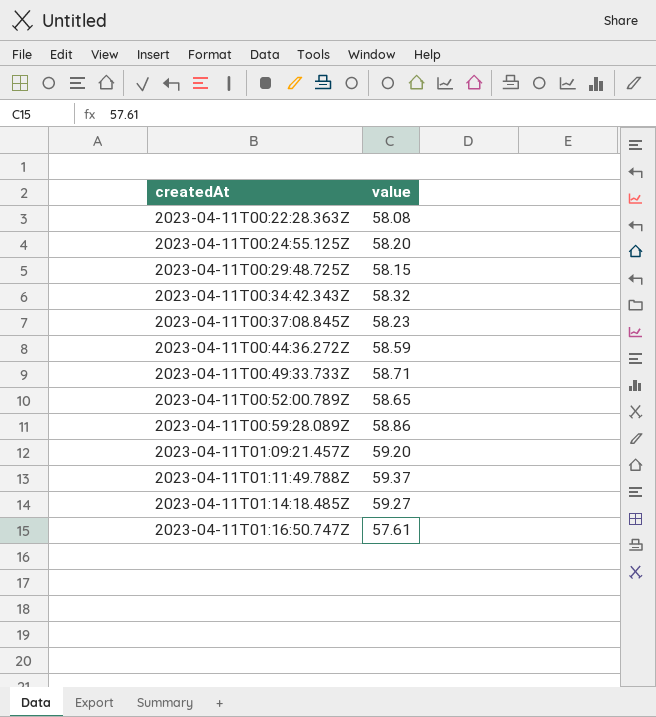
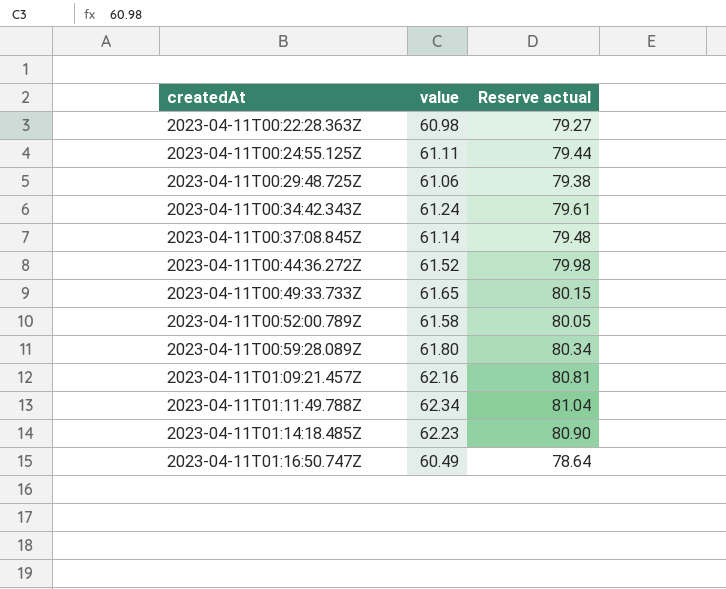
column Reserve actual | formula: none -> [value] * 1.3
2023-04-11T00:22:28.363Z | value: 58.08 -> 60.98
2023-04-11T00:24:55.125Z | value: 58.20 -> 61.11
2023-04-11T00:29:48.725Z | value: 58.15 -> 61.06
2023-04-11T00:34:42.343Z | value: 58.32 -> 61.24
2023-04-11T00:37:08.845Z | value: 58.23 -> 61.14
2023-04-11T00:44:36.272Z | value: 58.59 -> 61.52
2023-04-11T00:49:33.733Z | value: 58.71 -> 61.65
2023-04-11T00:52:00.789Z | value: 58.65 -> 61.58
2023-04-11T00:59:28.089Z | value: 58.86 -> 61.80
2023-04-11T01:09:21.457Z | value: 59.20 -> 62.16
2023-04-11T01:11:49.788Z | value: 59.37 -> 62.34
2023-04-11T01:14:18.485Z | value: 59.27 -> 62.23
2023-04-11T01:16:50.747Z | value: 57.61 -> 60.49

